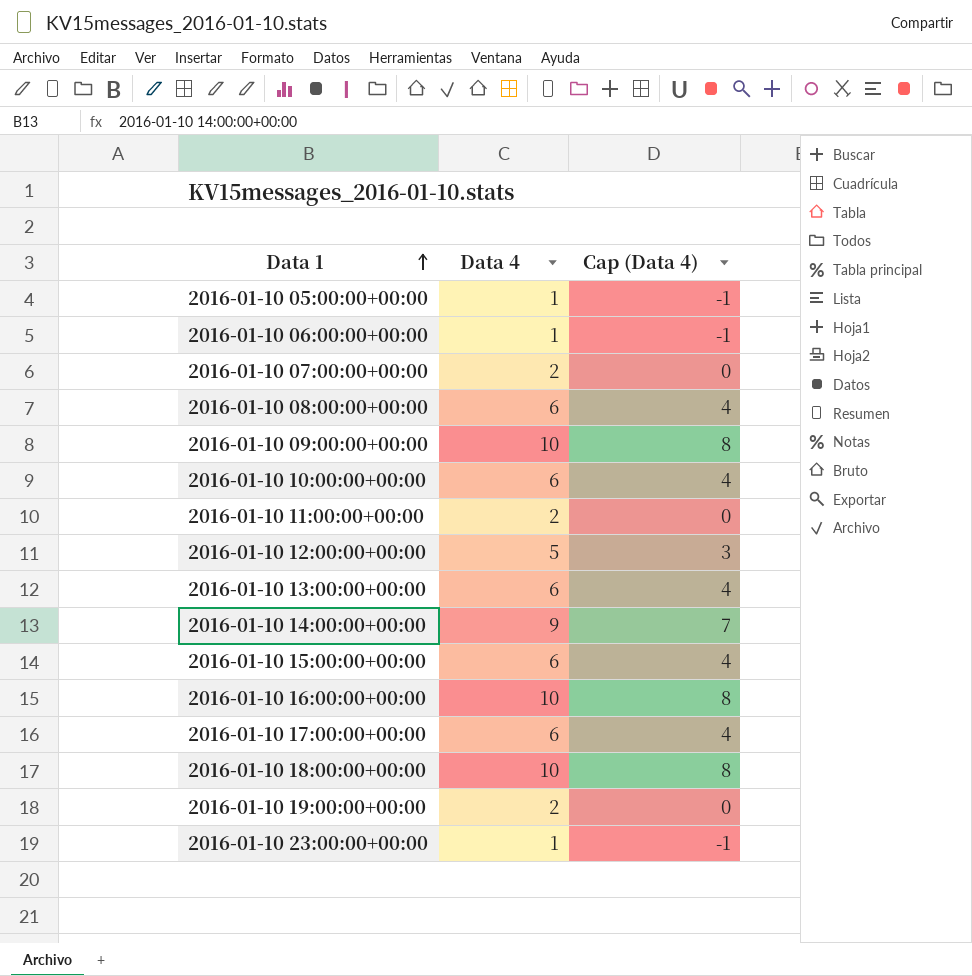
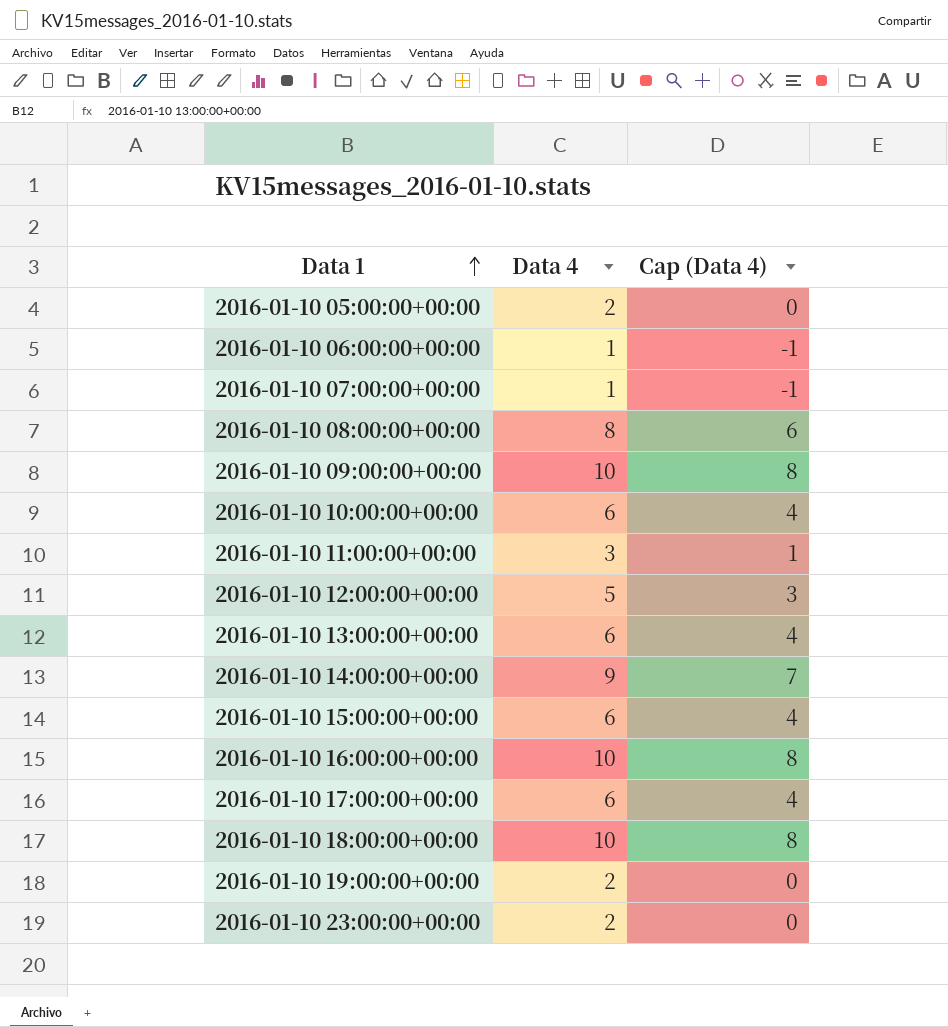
2016-01-10 05:00:00+00:00 | Data 4: 1 -> 2
2016-01-10 05:00:00+00:00 | Cap (Data 4): -1 -> 0
2016-01-10 07:00:00+00:00 | Data 4: 2 -> 1
2016-01-10 07:00:00+00:00 | Cap (Data 4): 0 -> -1
2016-01-10 08:00:00+00:00 | Data 4: 6 -> 8
2016-01-10 08:00:00+00:00 | Cap (Data 4): 4 -> 6
2016-01-10 11:00:00+00:00 | Data 4: 2 -> 3
2016-01-10 11:00:00+00:00 | Cap (Data 4): 0 -> 1
2016-01-10 23:00:00+00:00 | Data 4: 1 -> 2
2016-01-10 23:00:00+00:00 | Cap (Data 4): -1 -> 0

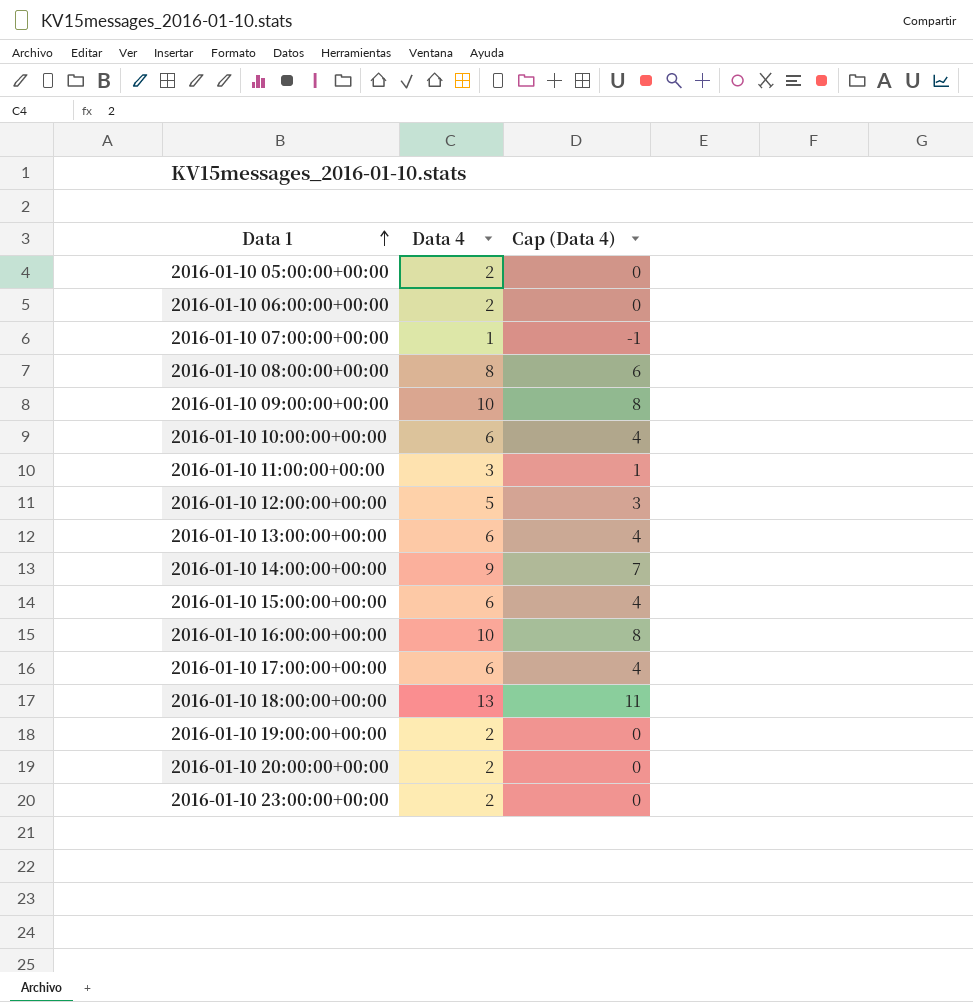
2016-01-10 06:00:00+00:00 | Data 4: 1 -> 2
2016-01-10 06:00:00+00:00 | Cap (Data 4): -1 -> 0
2016-01-10 18:00:00+00:00 | Data 4: 10 -> 13
2016-01-10 18:00:00+00:00 | Cap (Data 4): 8 -> 11
row 2016-01-10 20:00:00+00:00: none -> 2 | 0

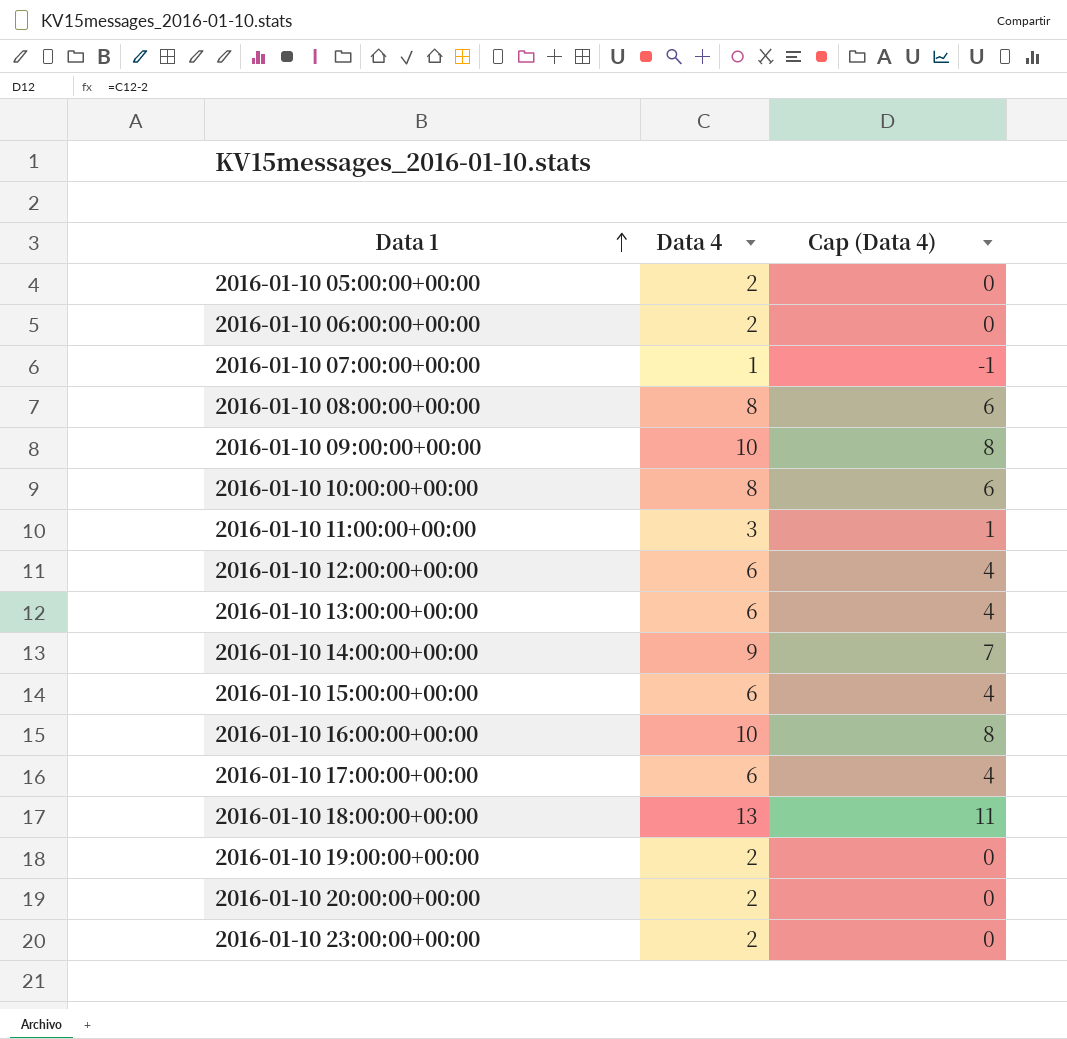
2016-01-10 10:00:00+00:00 | Data 4: 6 -> 8
2016-01-10 10:00:00+00:00 | Cap (Data 4): 4 -> 6
2016-01-10 12:00:00+00:00 | Data 4: 5 -> 6
2016-01-10 12:00:00+00:00 | Cap (Data 4): 3 -> 4

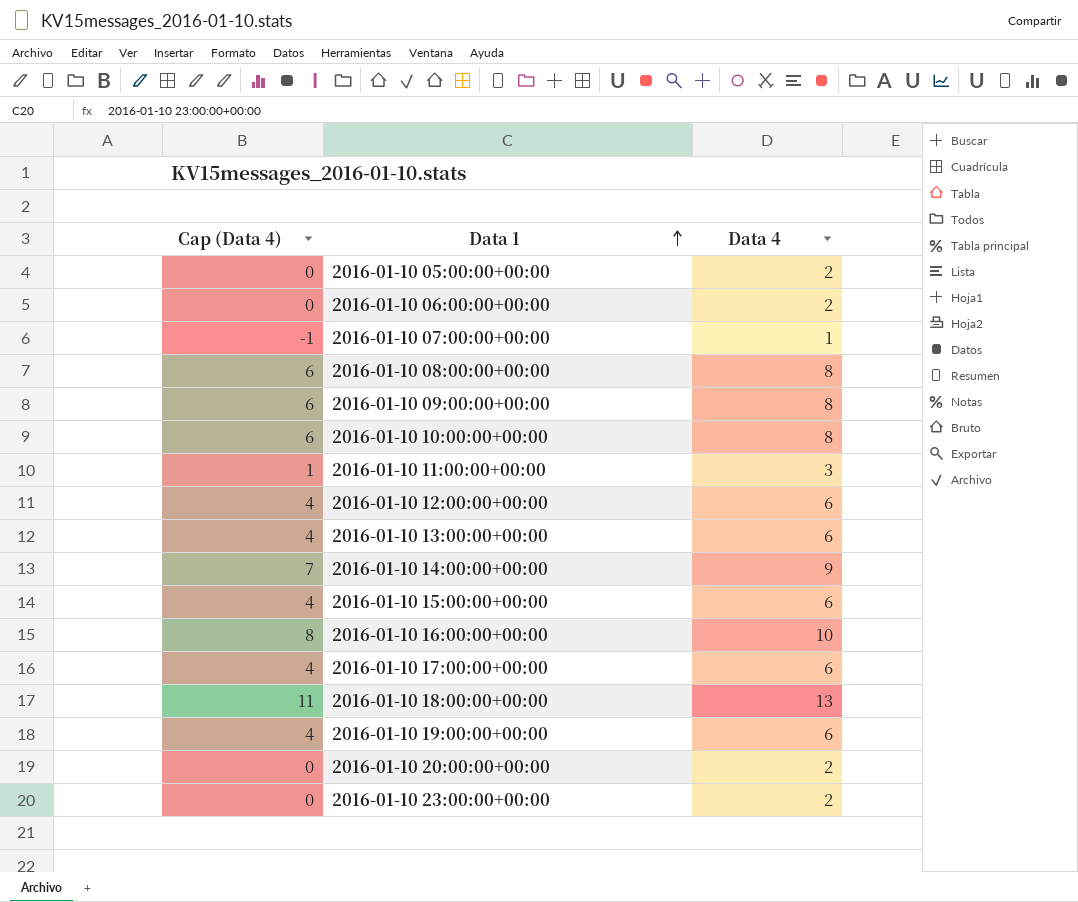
column Cap (Data 4) | position: 3 -> 1
2016-01-10 09:00:00+00:00 | Cap (Data 4): 8 -> 6
2016-01-10 09:00:00+00:00 | Data 4: 10 -> 8
2016-01-10 19:00:00+00:00 | Cap (Data 4): 0 -> 4
2016-01-10 19:00:00+00:00 | Data 4: 2 -> 6

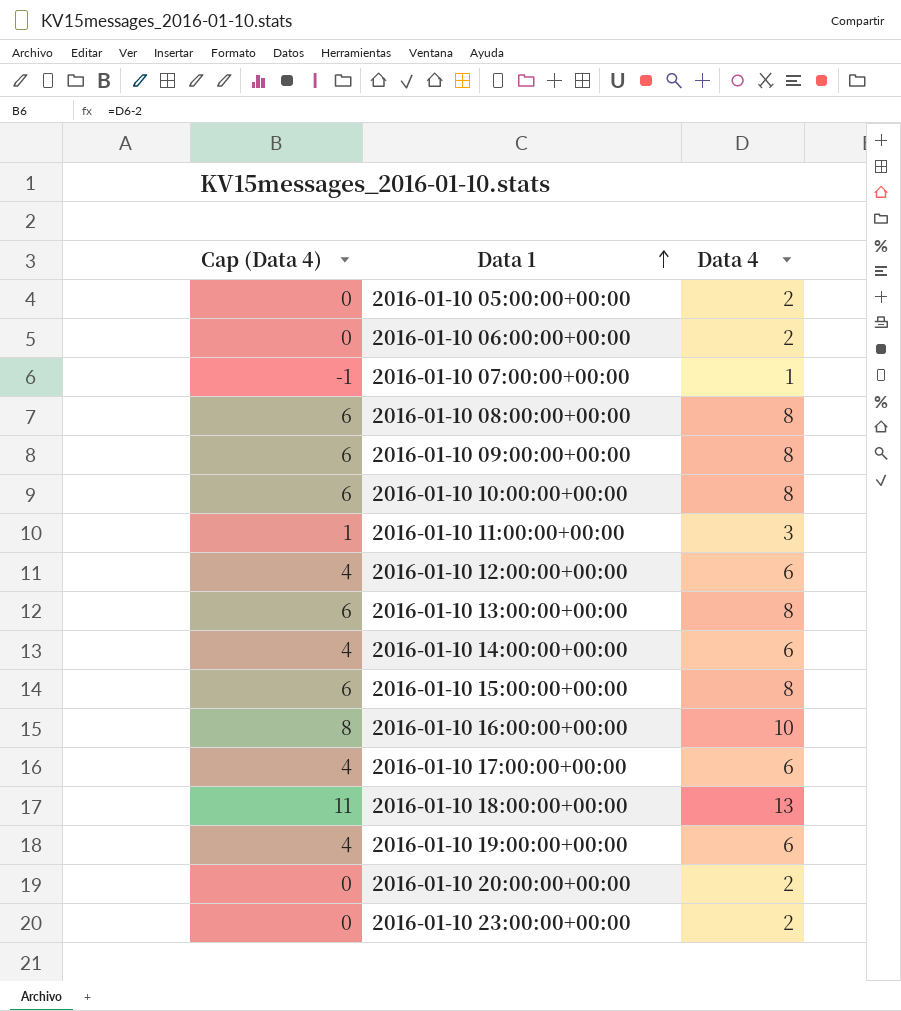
2016-01-10 13:00:00+00:00 | Cap (Data 4): 4 -> 6
2016-01-10 13:00:00+00:00 | Data 4: 6 -> 8
2016-01-10 14:00:00+00:00 | Cap (Data 4): 7 -> 4
2016-01-10 14:00:00+00:00 | Data 4: 9 -> 6
2016-01-10 15:00:00+00:00 | Cap (Data 4): 4 -> 6
2016-01-10 15:00:00+00:00 | Data 4: 6 -> 8

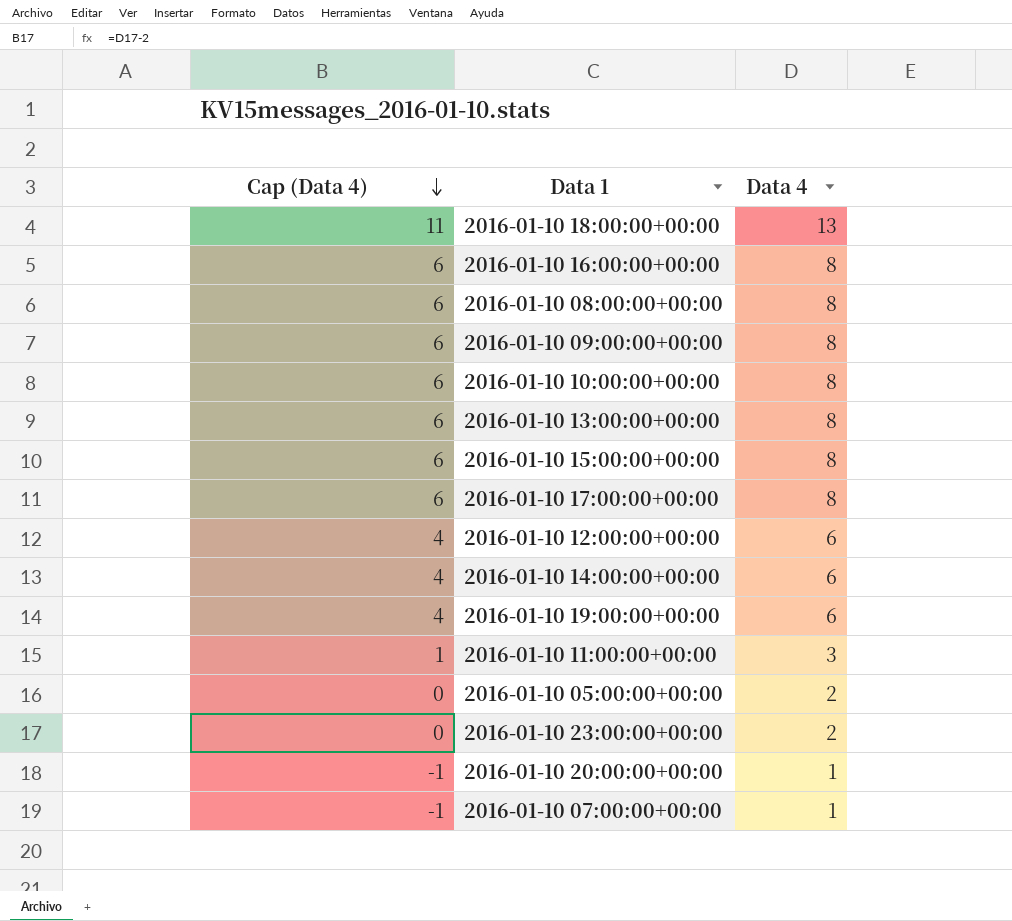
row order: Data 1 ascending -> Cap (Data 4) descending
row 2016-01-10 06:00:00+00:00: 0 | 2 -> none
2016-01-10 16:00:00+00:00 | Cap (Data 4): 8 -> 6
2016-01-10 16:00:00+00:00 | Data 4: 10 -> 8
2016-01-10 17:00:00+00:00 | Cap (Data 4): 4 -> 6
2016-01-10 17:00:00+00:00 | Data 4: 6 -> 8
2016-01-10 20:00:00+00:00 | Cap (Data 4): 0 -> -1
2016-01-10 20:00:00+00:00 | Data 4: 2 -> 1

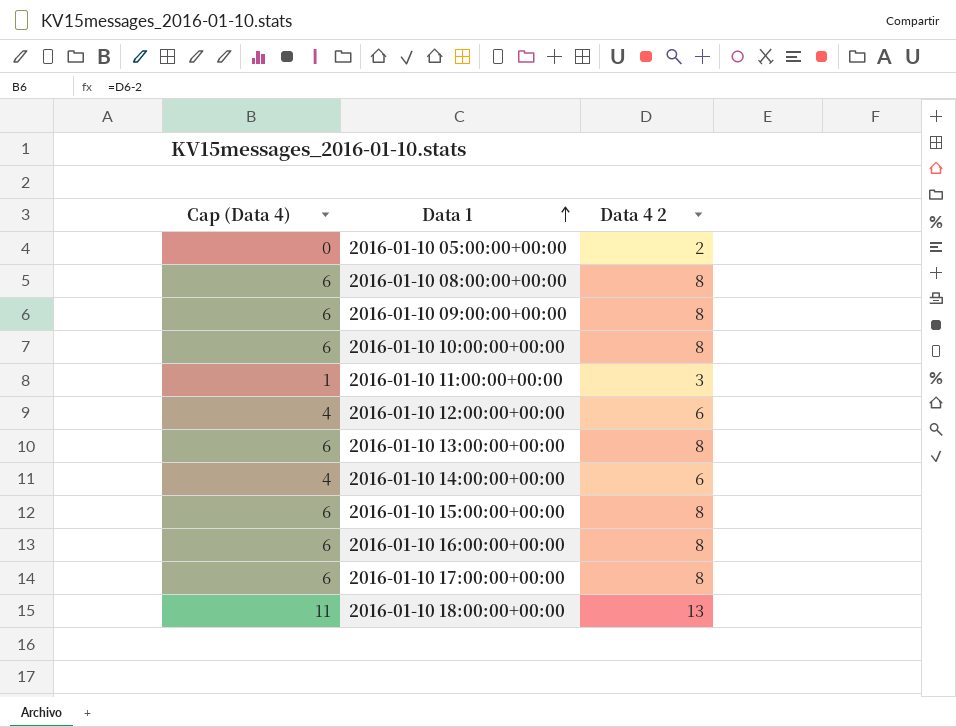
row order: Cap (Data 4) descending -> Data 1 ascending
column name: Data 4 -> Data 4 2
row 2016-01-10 19:00:00+00:00: 4 | 6 -> none
row 2016-01-10 23:00:00+00:00: 0 | 2 -> none
row 2016-01-10 20:00:00+00:00: -1 | 1 -> none
row 2016-01-10 07:00:00+00:00: -1 | 1 -> none

